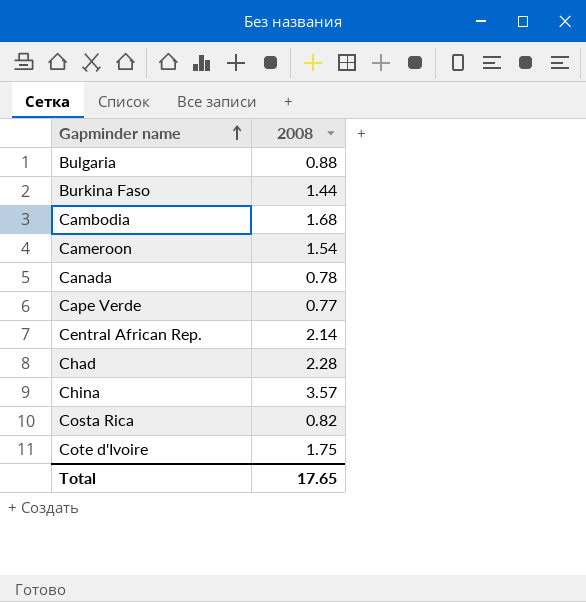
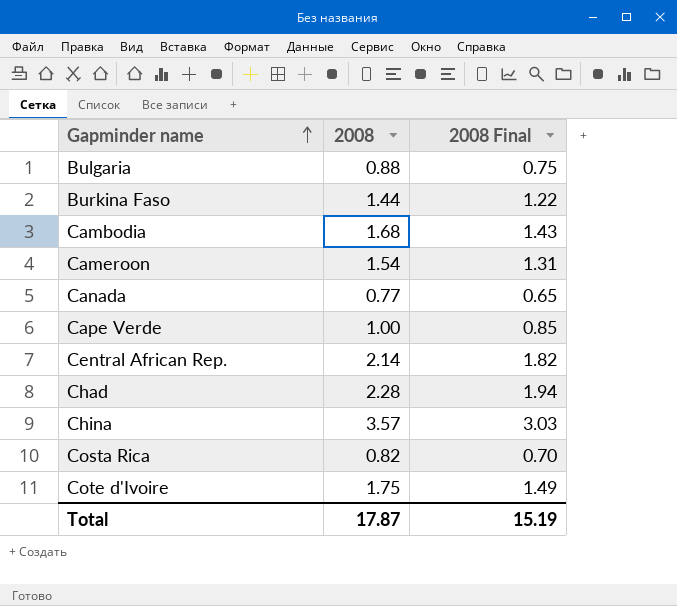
column 2008 Final | formula: none -> [2008] * 0.85
Canada | 2008: 0.78 -> 0.77
Cape Verde | 2008: 0.77 -> 1.00
Total | 2008: 17.65 -> 17.87

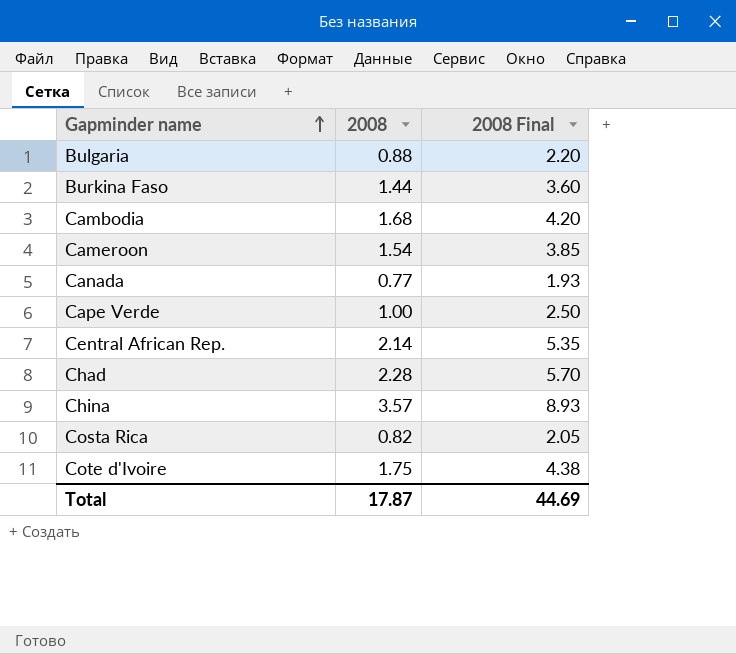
column 2008 Final | formula: [2008] * 0.85 -> [2008] * 2.5
Total | 2008 Final: 15.19 -> 44.69

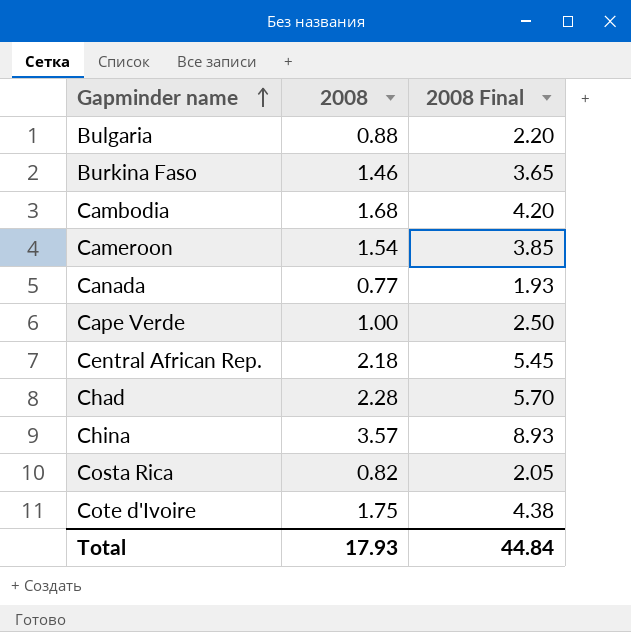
Burkina Faso | 2008: 1.44 -> 1.46
Burkina Faso | 2008 Final: 3.60 -> 3.65
Central African Rep. | 2008: 2.14 -> 2.18
Central African Rep. | 2008 Final: 5.35 -> 5.45
Total | 2008: 17.87 -> 17.93
Total | 2008 Final: 44.69 -> 44.84

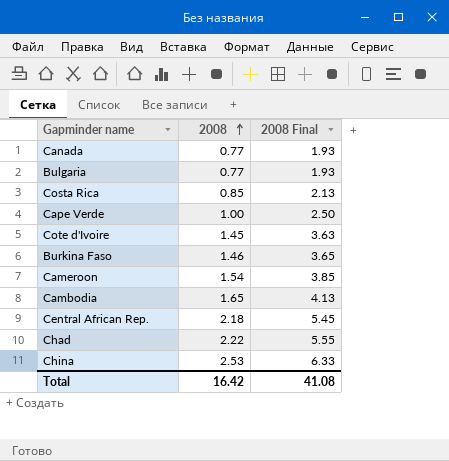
row order: Gapminder name ascending -> 2008 ascending
Bulgaria | 2008: 0.88 -> 0.77
Bulgaria | 2008 Final: 2.20 -> 1.93
Costa Rica | 2008: 0.82 -> 0.85
Costa Rica | 2008 Final: 2.05 -> 2.13
Cote d'Ivoire | 2008: 1.75 -> 1.45
Cote d'Ivoire | 2008 Final: 4.38 -> 3.63
Cambodia | 2008: 1.68 -> 1.65
Cambodia | 2008 Final: 4.20 -> 4.13
Chad | 2008: 2.28 -> 2.22
Chad | 2008 Final: 5.70 -> 5.55
China | 2008: 3.57 -> 2.53
China | 2008 Final: 8.93 -> 6.33
Total | 2008: 17.93 -> 16.42
Total | 2008 Final: 44.84 -> 41.08

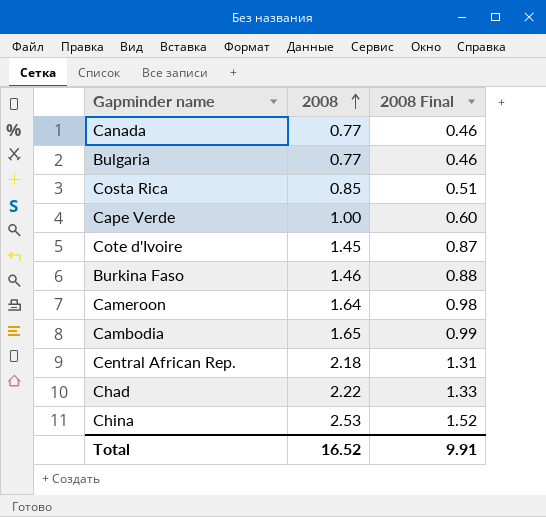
column 2008 Final | formula: [2008] * 2.5 -> [2008] * 0.6
Cameroon | 2008: 1.54 -> 1.64
Total | 2008: 16.42 -> 16.52
Total | 2008 Final: 41.08 -> 9.91

